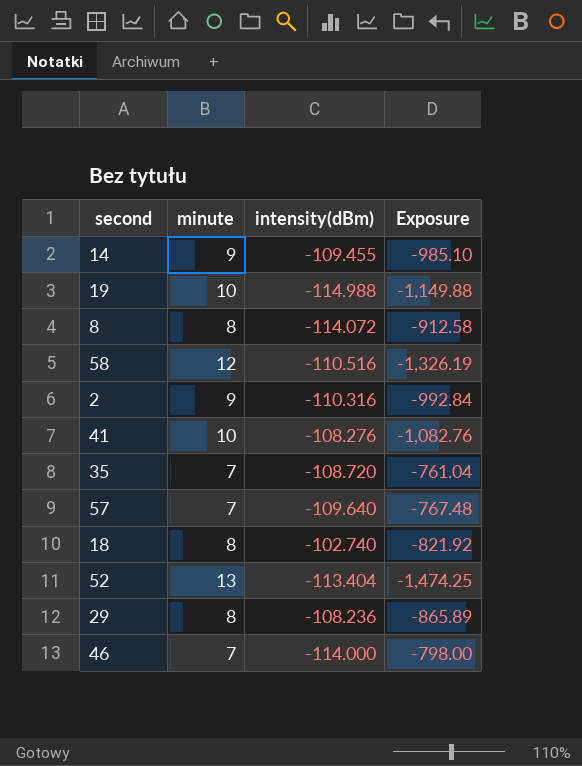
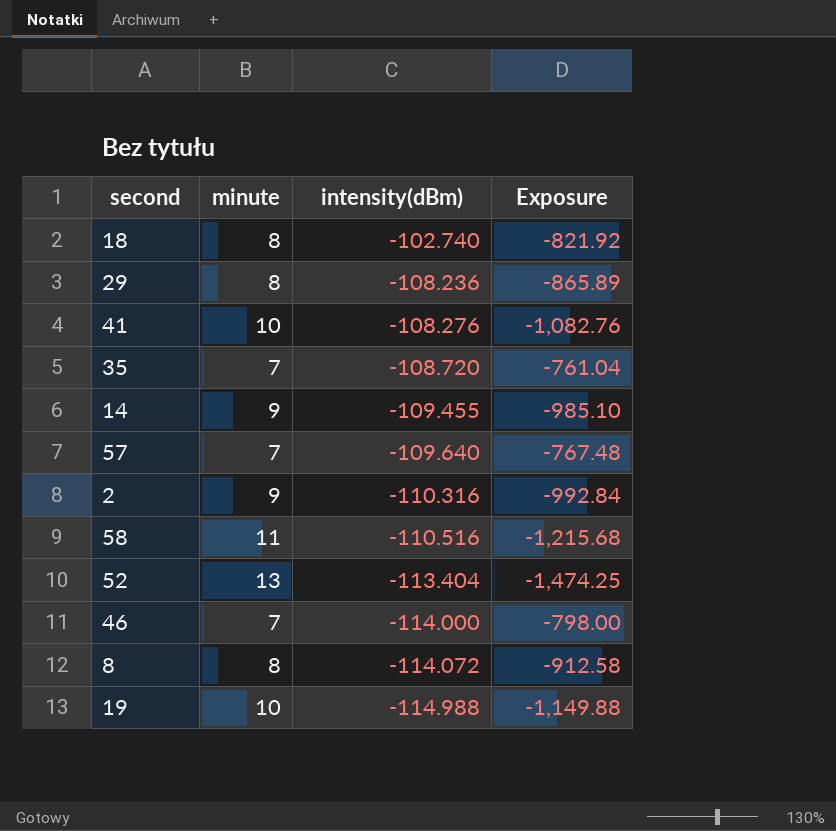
row order: none -> intensity(dBm) descending
58 | minute: 12 -> 11
58 | Exposure: -1,326.19 -> -1,215.68

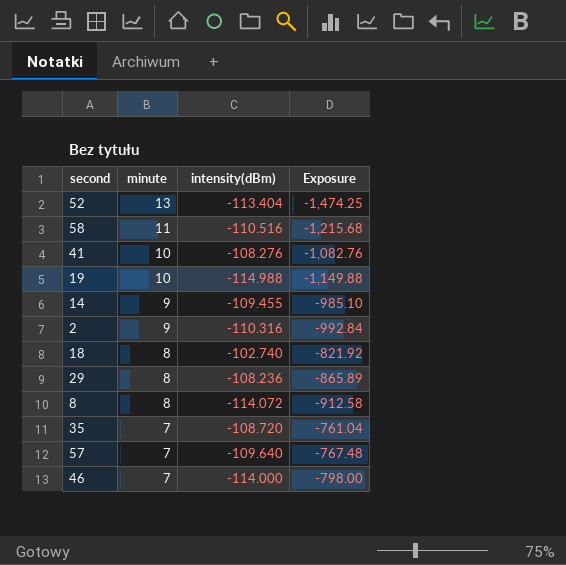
row order: intensity(dBm) descending -> minute descending

